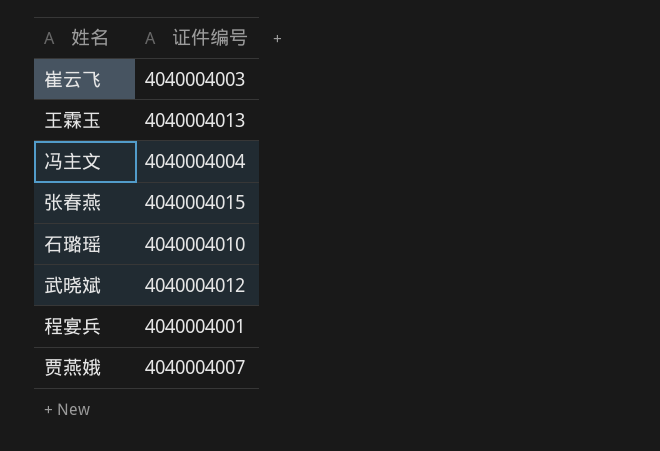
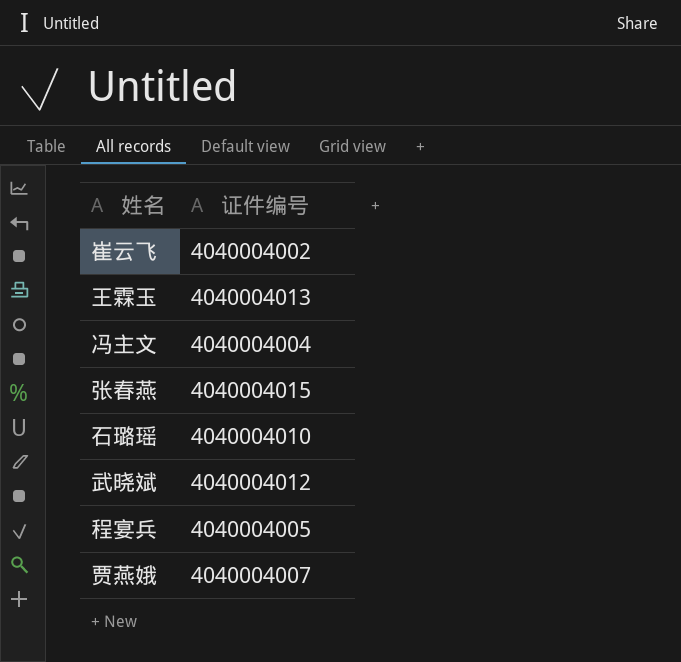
崔云飞 | 证件编号: 4040004003 -> 4040004002
程宴兵 | 证件编号: 4040004001 -> 4040004005

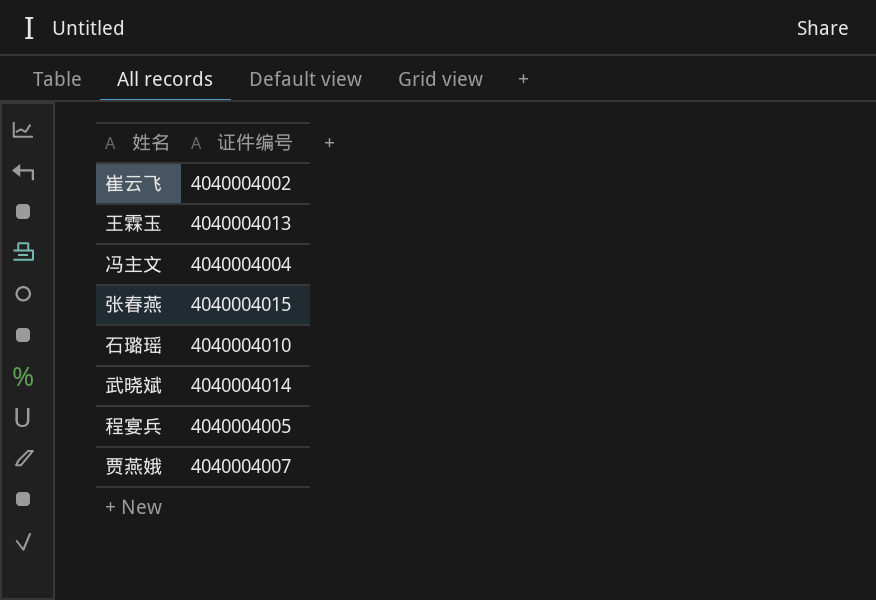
武晓斌 | 证件编号: 4040004012 -> 4040004014

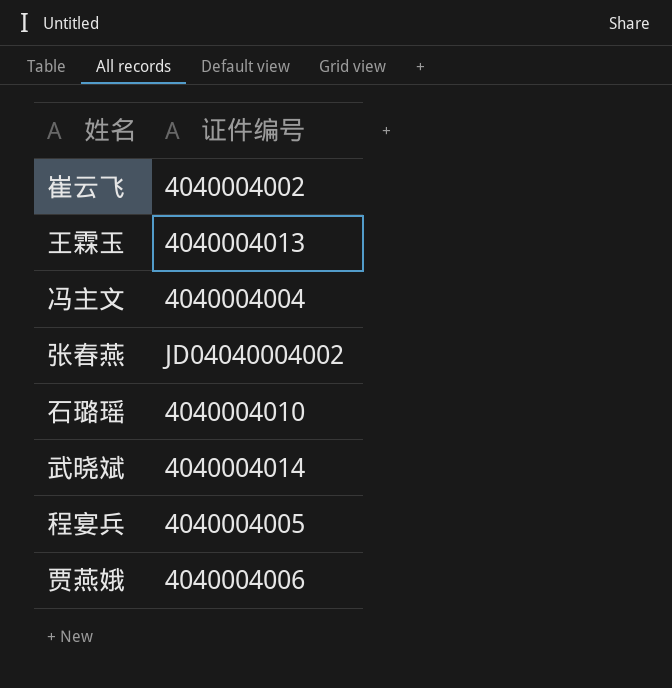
张春燕 | 证件编号: 4040004015 -> JD04040004002
贾燕娥 | 证件编号: 4040004007 -> 4040004006

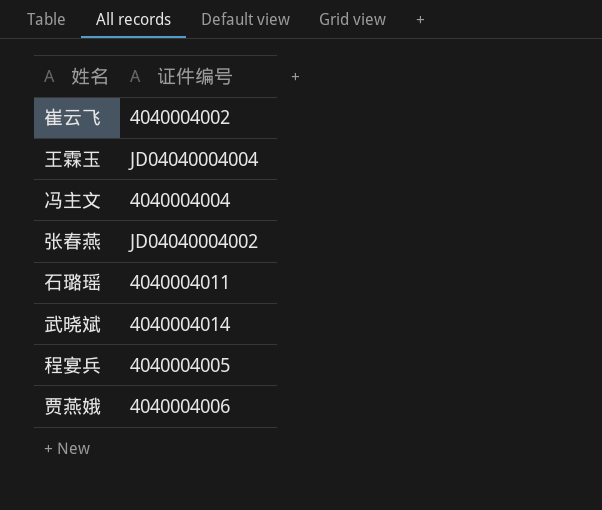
王霖玉 | 证件编号: 4040004013 -> JD04040004004
石璐瑶 | 证件编号: 4040004010 -> 4040004011

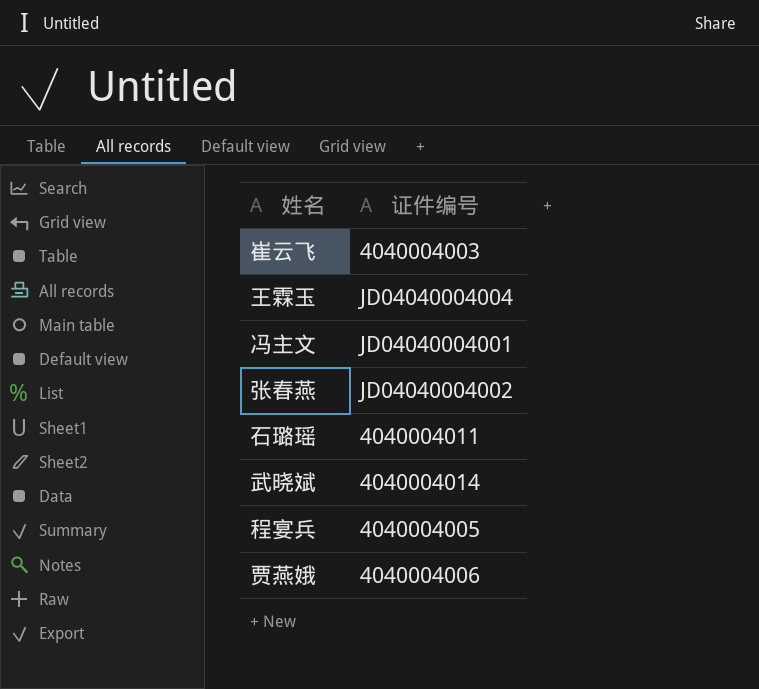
崔云飞 | 证件编号: 4040004002 -> 4040004003
冯主文 | 证件编号: 4040004004 -> JD04040004001

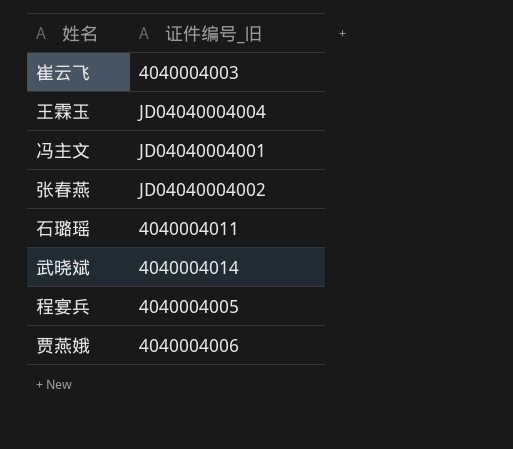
column name: 证件编号 -> 证件编号_旧

